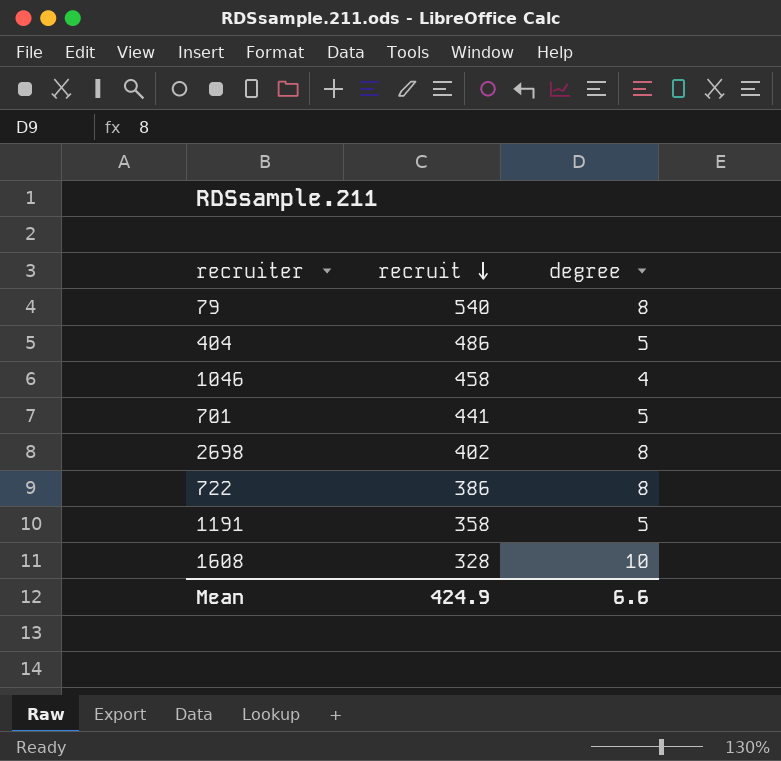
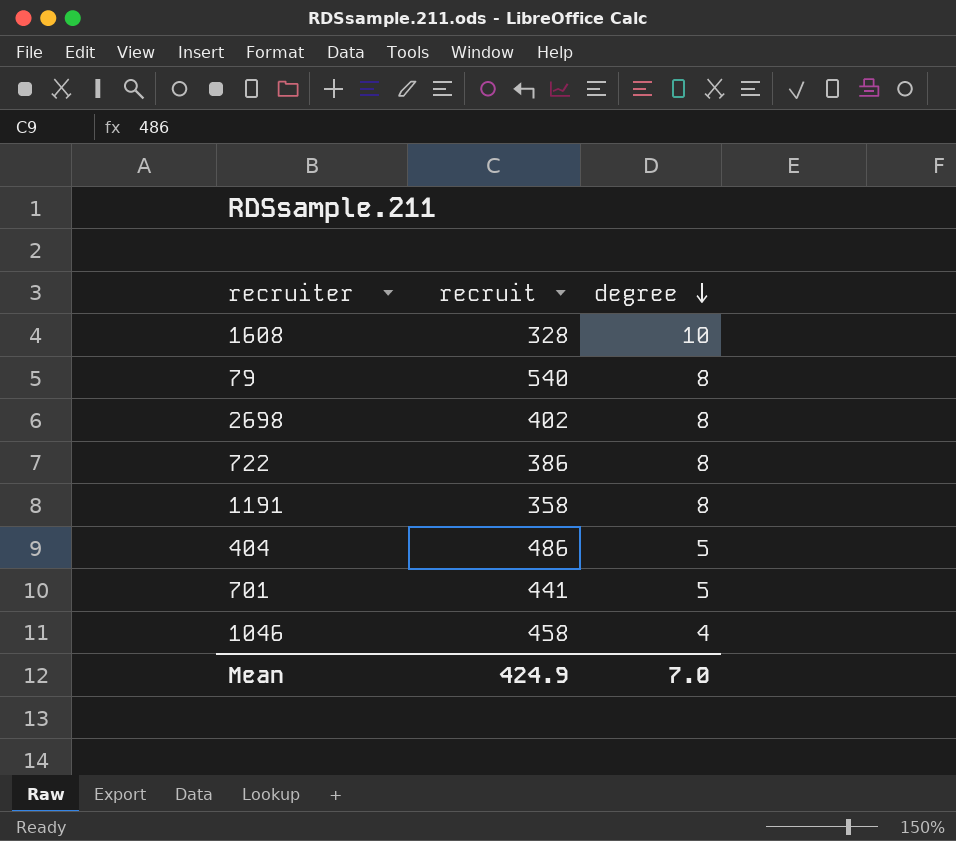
row order: recruit descending -> degree descending
1191 | degree: 5 -> 8
Mean | degree: 6.6 -> 7.0

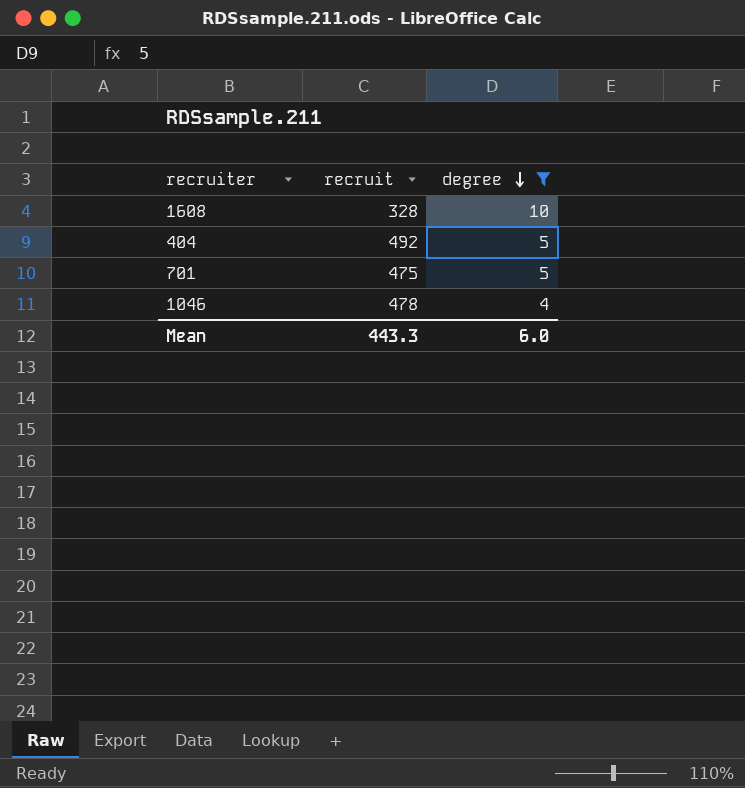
filter: none -> degree != 8
404 | recruit: 486 -> 492
701 | recruit: 441 -> 475
1046 | recruit: 458 -> 478
Mean | recruit: 424.9 -> 443.3
Mean | degree: 7.0 -> 6.0

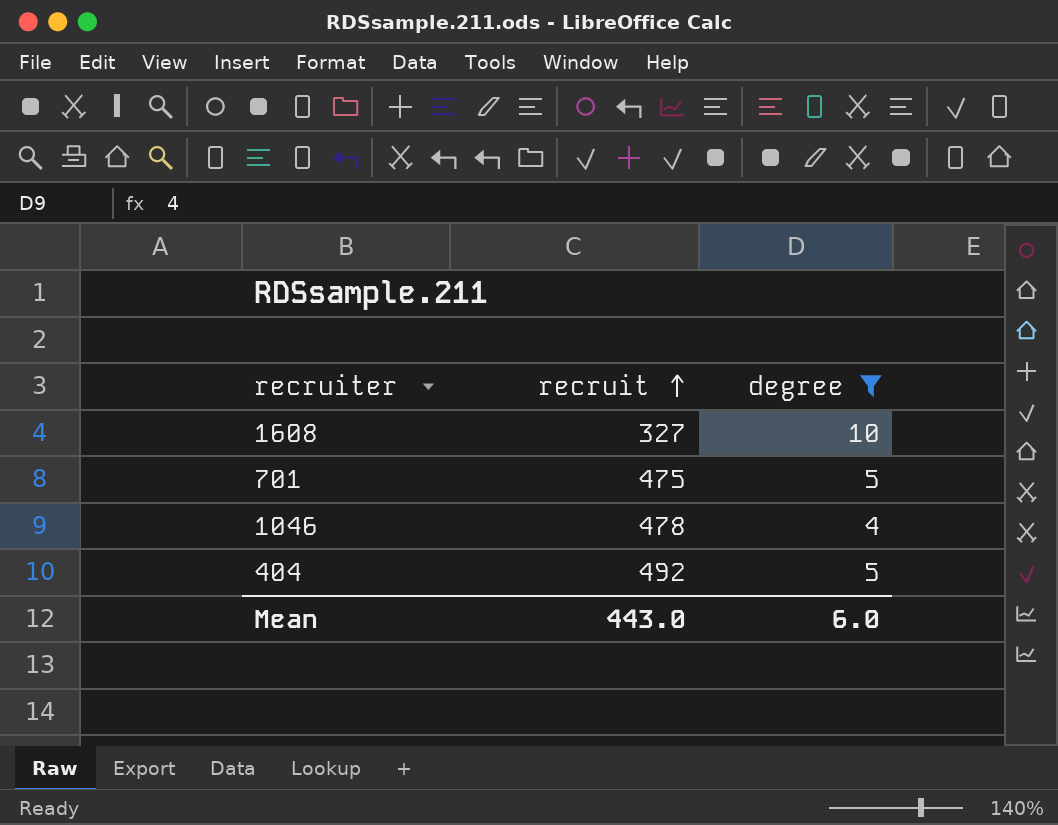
row order: degree descending -> recruit ascending
1608 | recruit: 328 -> 327
Mean | recruit: 443.3 -> 443.0

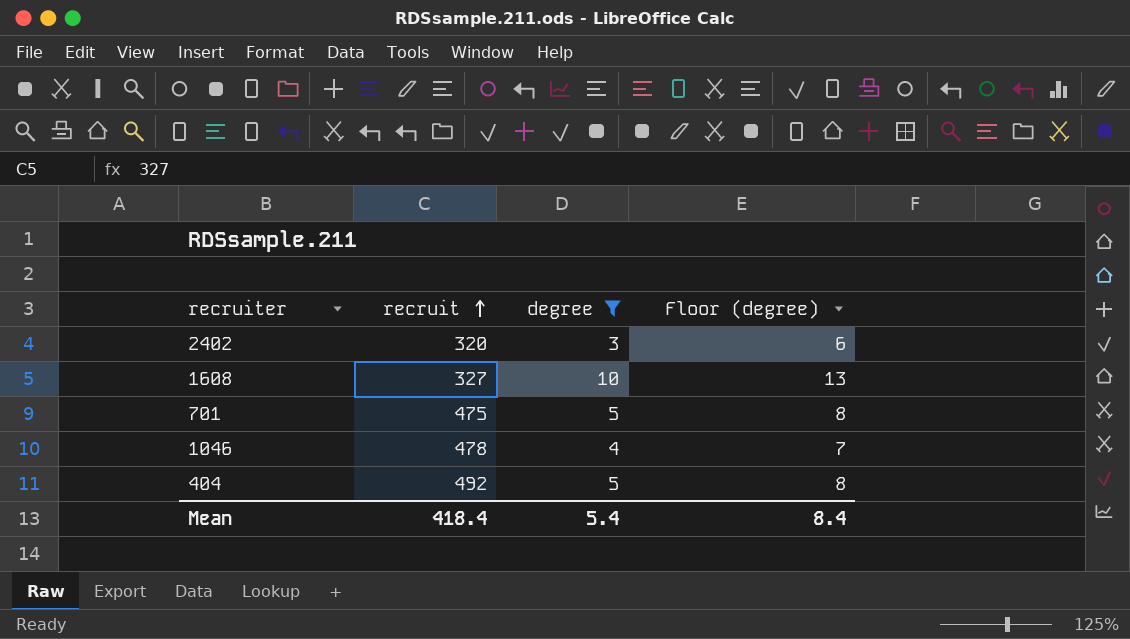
column Floor (degree) | formula: none -> [degree] + 3
row 2402: none -> 320 | 3 | 6
Mean | recruit: 443.0 -> 418.4
Mean | degree: 6.0 -> 5.4

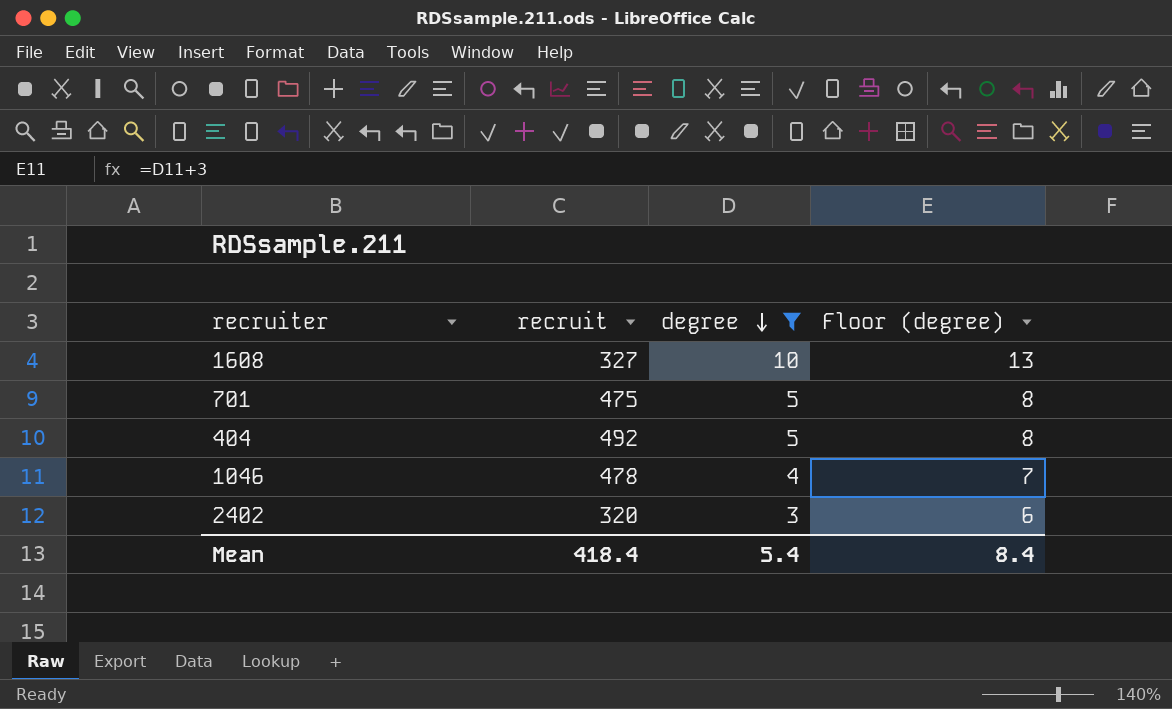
row order: recruit ascending -> degree descending

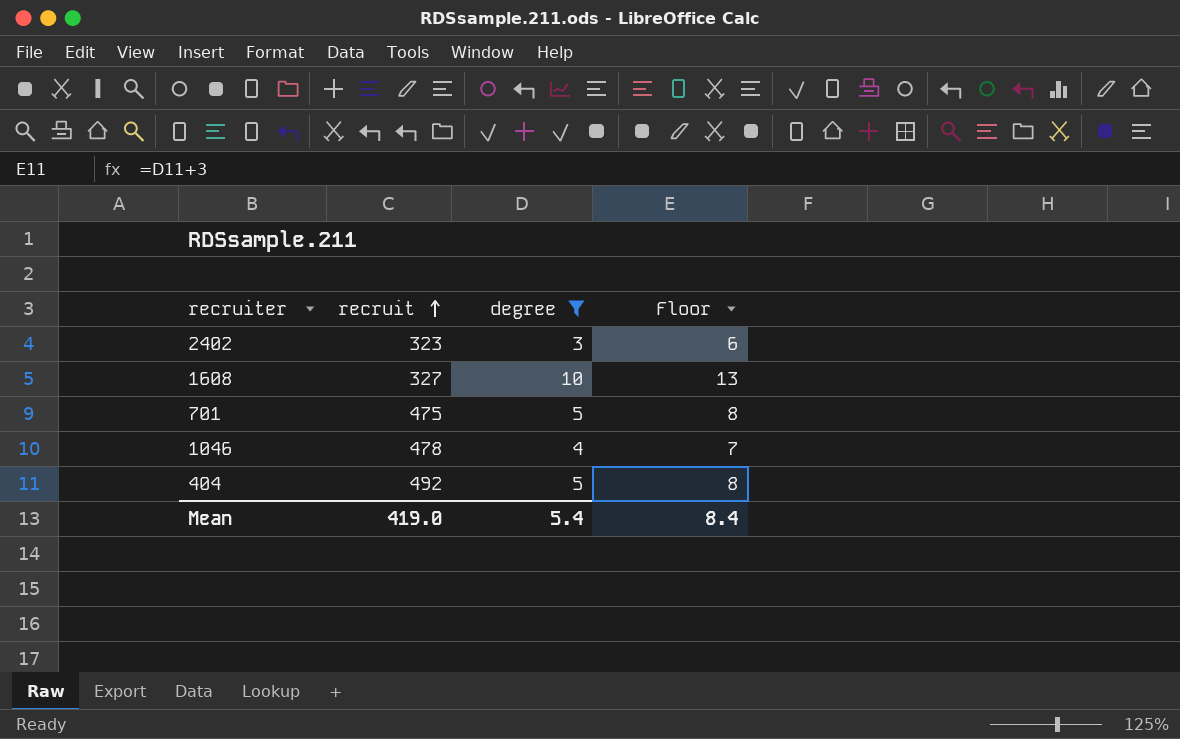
row order: degree descending -> recruit ascending
column name: Floor (degree) -> Floor
2402 | recruit: 320 -> 323
Mean | recruit: 418.4 -> 419.0

